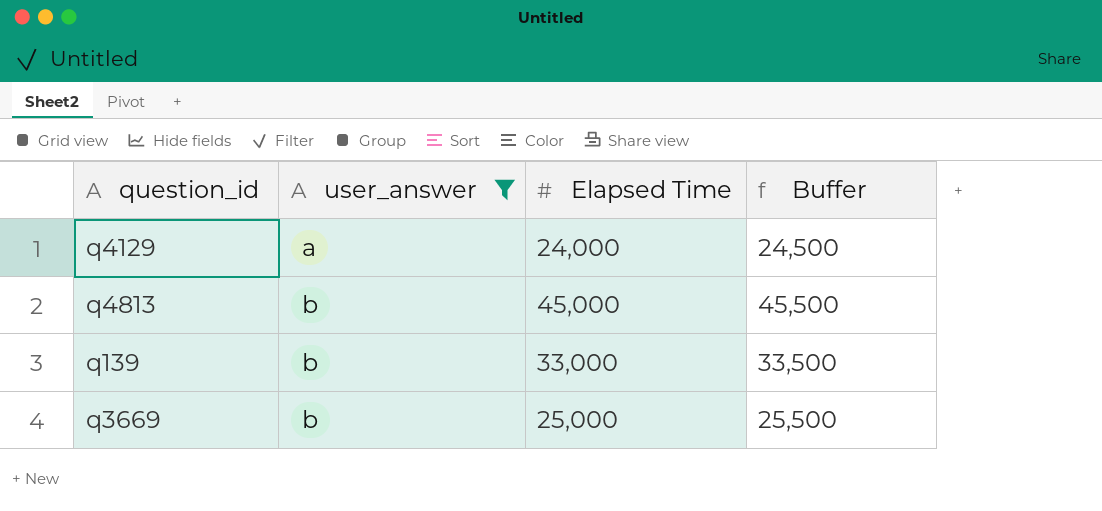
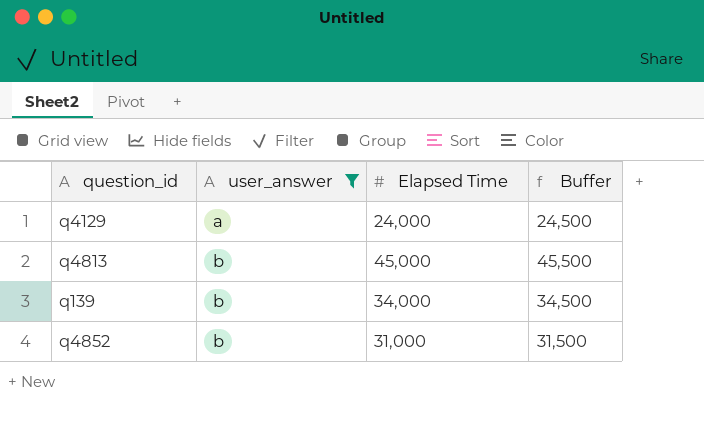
row q3669: b | 25,000 | 25,500 -> none
q139 | Elapsed Time: 33,000 -> 34,000
q139 | Buffer: 33,500 -> 34,500
row q4852: none -> b | 31,000 | 31,500

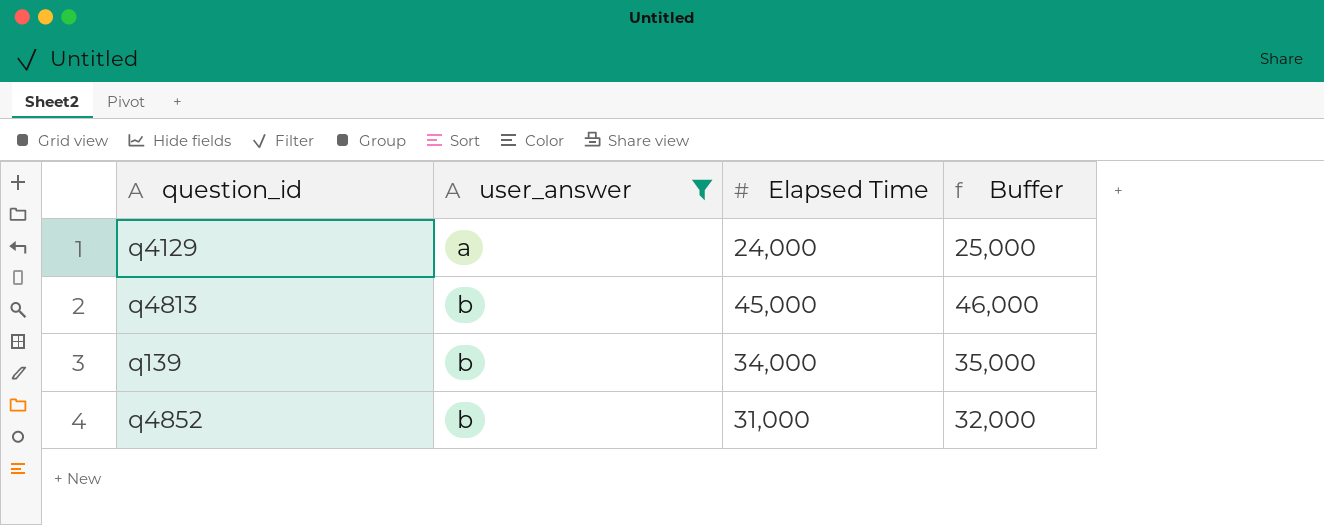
column Buffer | formula: [Elapsed Time] + 500 -> [Elapsed Time] + 1000

